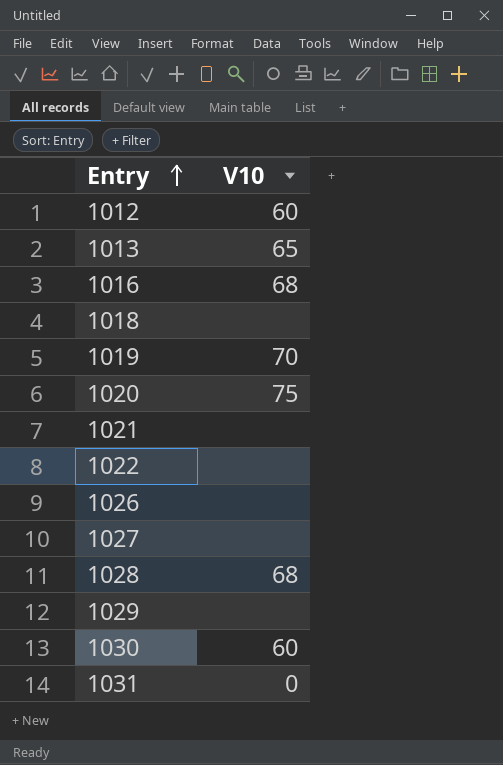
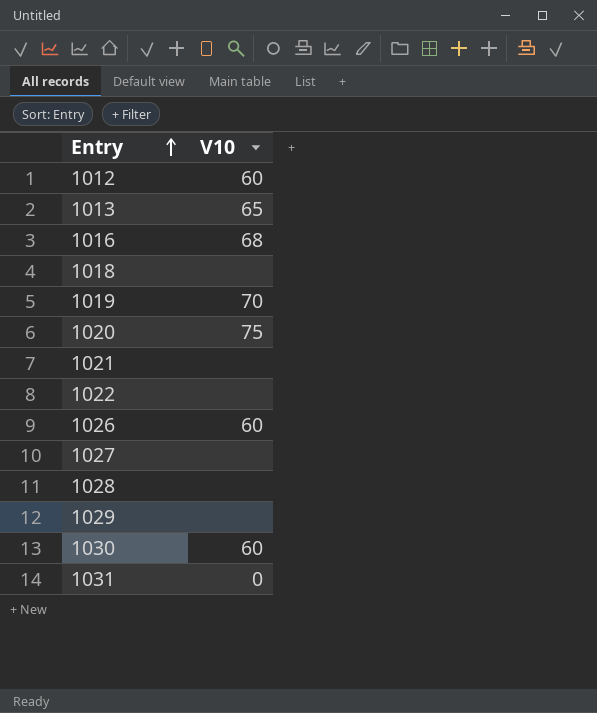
1026 | V10: none -> 60
1028 | V10: 68 -> none

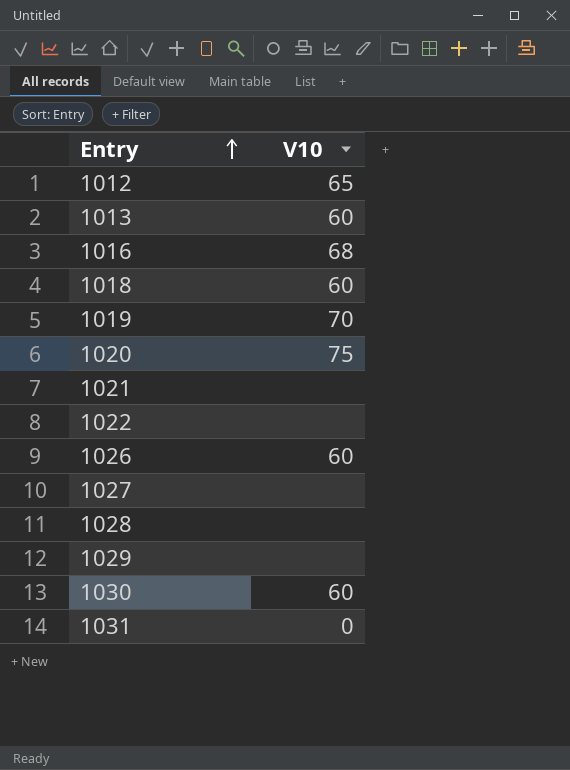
1012 | V10: 60 -> 65
1013 | V10: 65 -> 60
1018 | V10: none -> 60

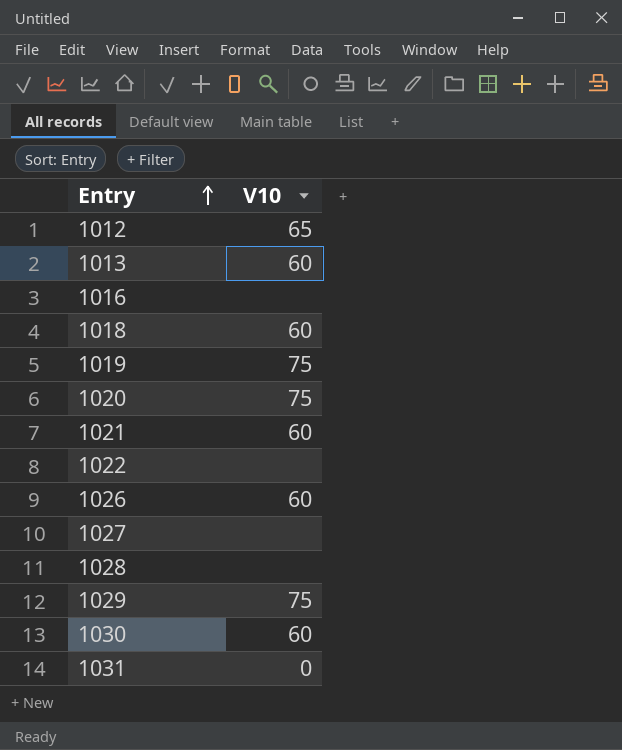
1016 | V10: 68 -> none
1019 | V10: 70 -> 75
1021 | V10: none -> 60
1029 | V10: none -> 75

